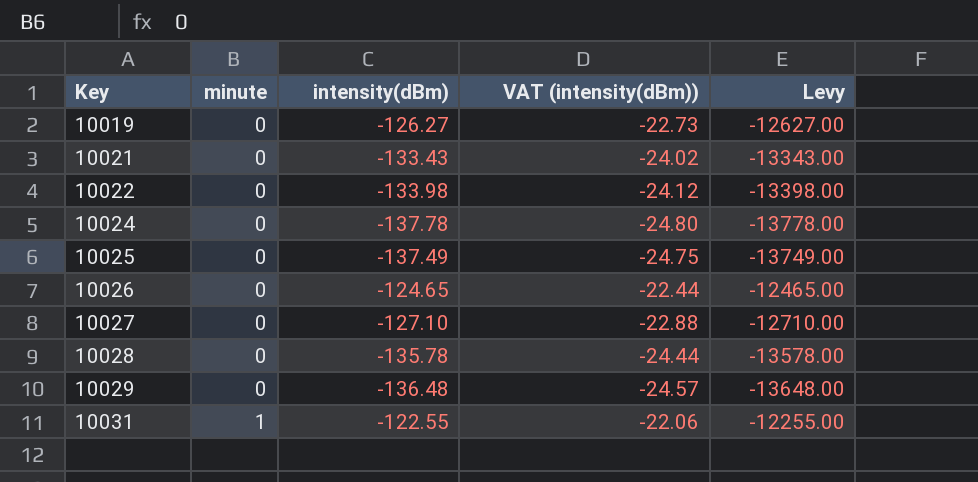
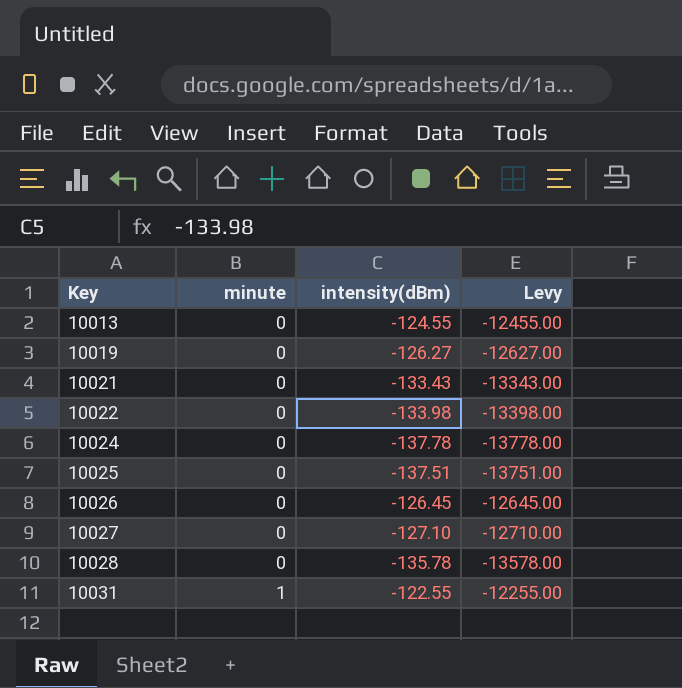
column VAT (intensity(dBm)) | formula: [intensity(dBm)] * 0.18 -> none
row 10029: 0 | -136.48 | -24.57 | -13648.00 -> none
row 10013: none -> 0 | -124.55 | -12455.00
10025 | intensity(dBm): -137.49 -> -137.51
10025 | Levy: -13749.00 -> -13751.00
10026 | intensity(dBm): -124.65 -> -126.45
10026 | Levy: -12465.00 -> -12645.00

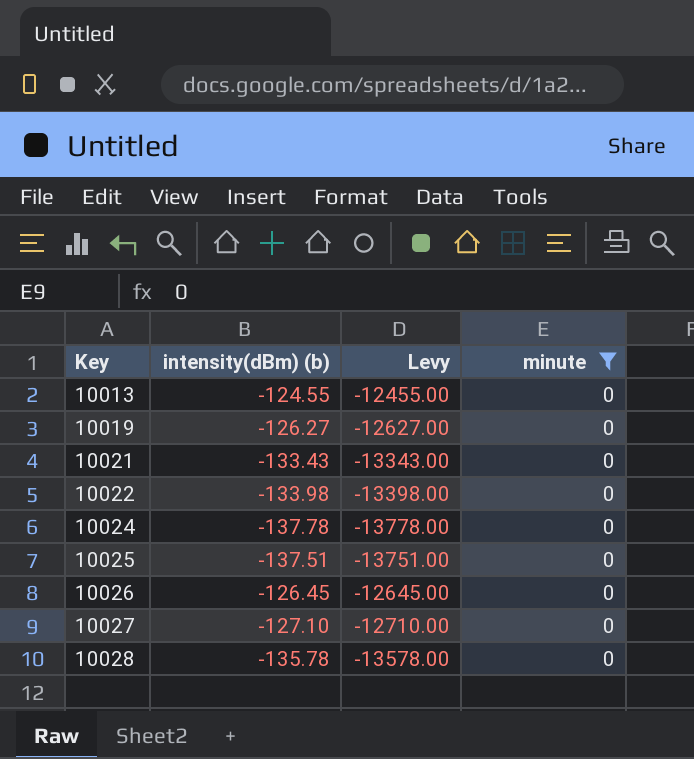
filter: none -> minute = 0
column name: intensity(dBm) -> intensity(dBm) (b)
column minute | position: 2 -> 4

